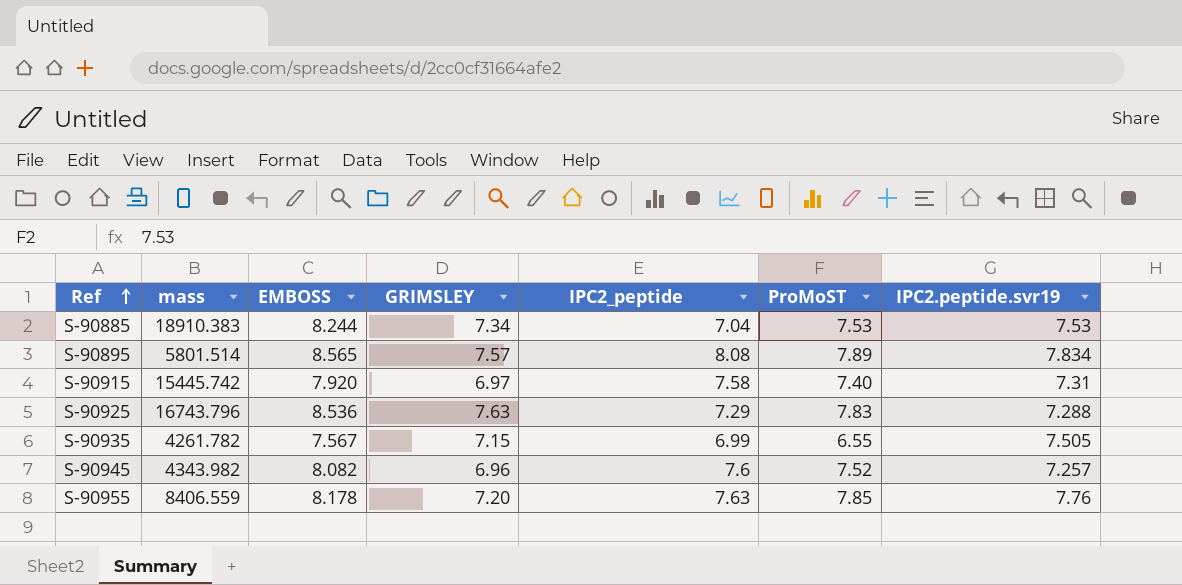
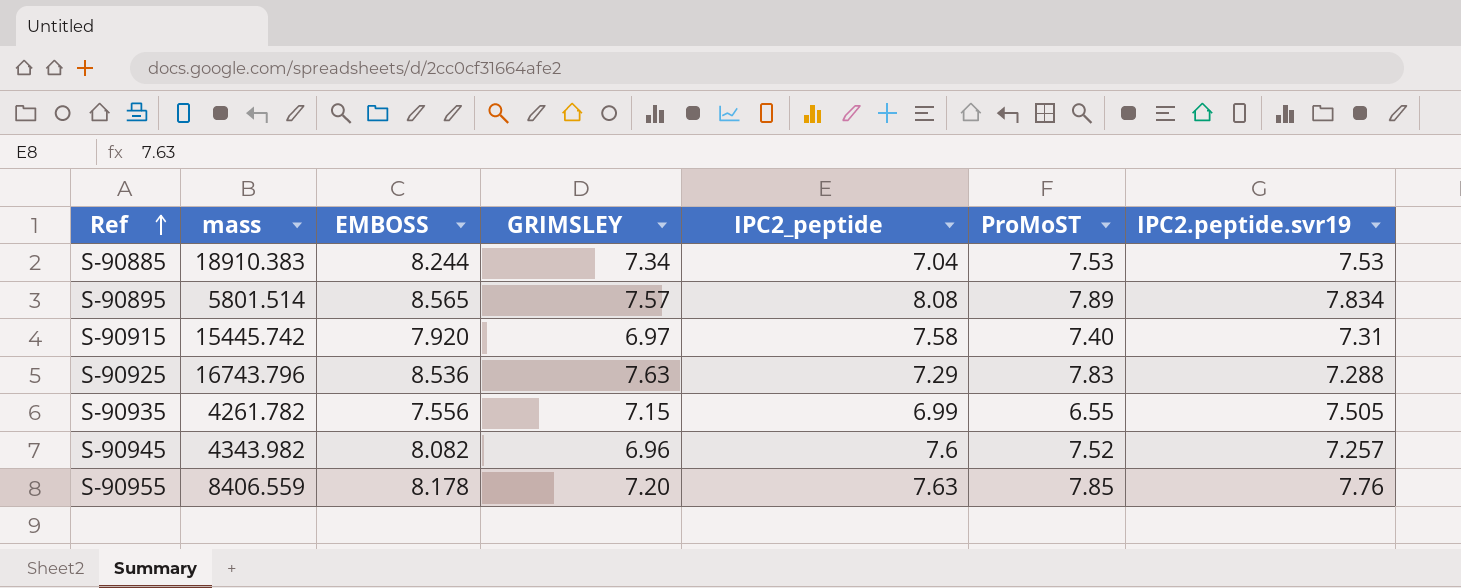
S-90935 | EMBOSS: 7.567 -> 7.556

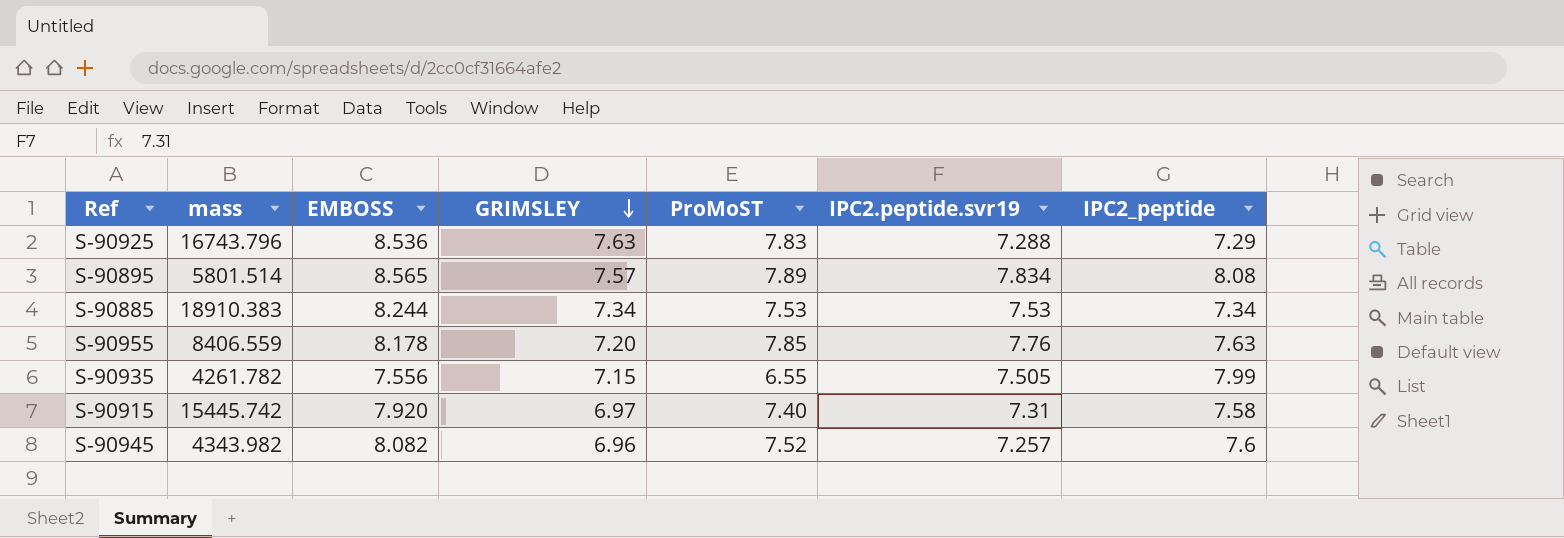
row order: Ref ascending -> GRIMSLEY descending
column IPC2_peptide | position: 5 -> 7
S-90885 | IPC2_peptide: 7.04 -> 7.34
S-90935 | IPC2_peptide: 6.99 -> 7.99

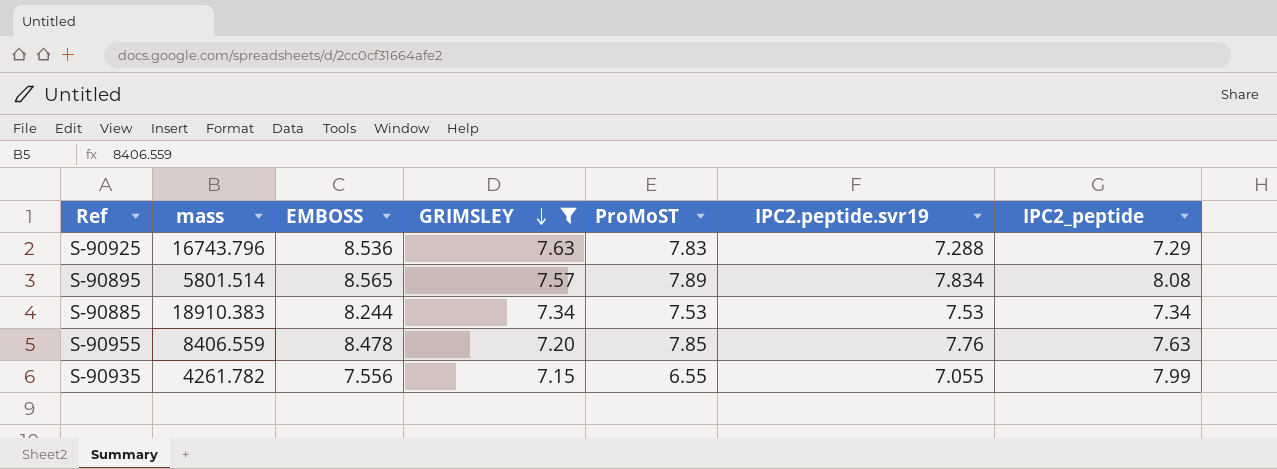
filter: none -> GRIMSLEY >= 7.15
S-90955 | EMBOSS: 8.178 -> 8.478
S-90935 | IPC2.peptide.svr19: 7.505 -> 7.055

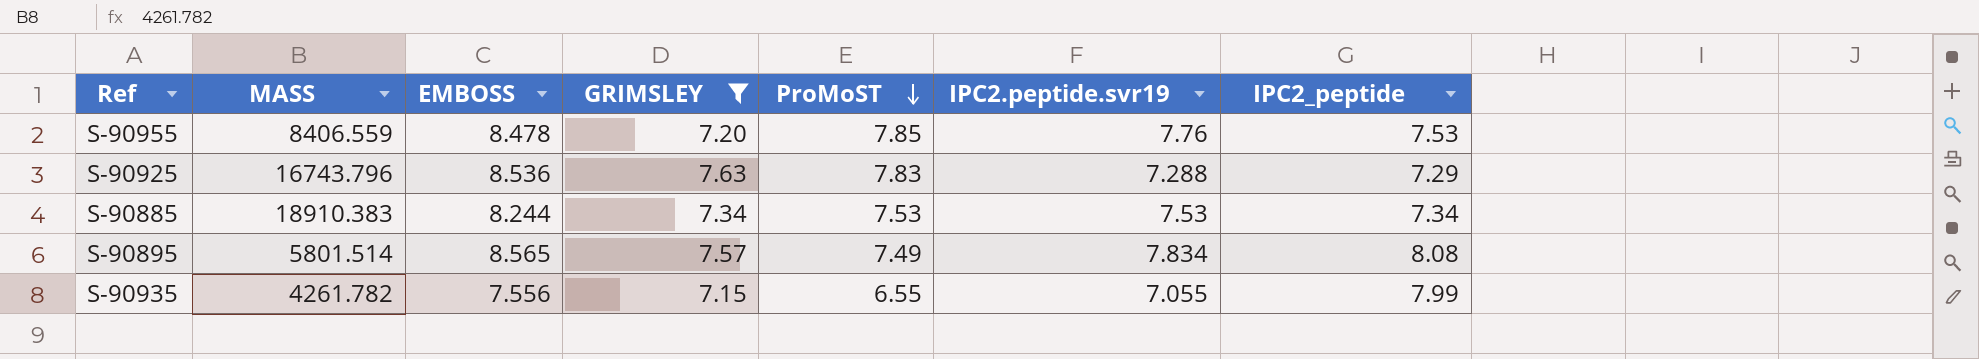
row order: GRIMSLEY descending -> ProMoST descending
column name: mass -> MASS
S-90955 | IPC2_peptide: 7.63 -> 7.53
S-90895 | ProMoST: 7.89 -> 7.49

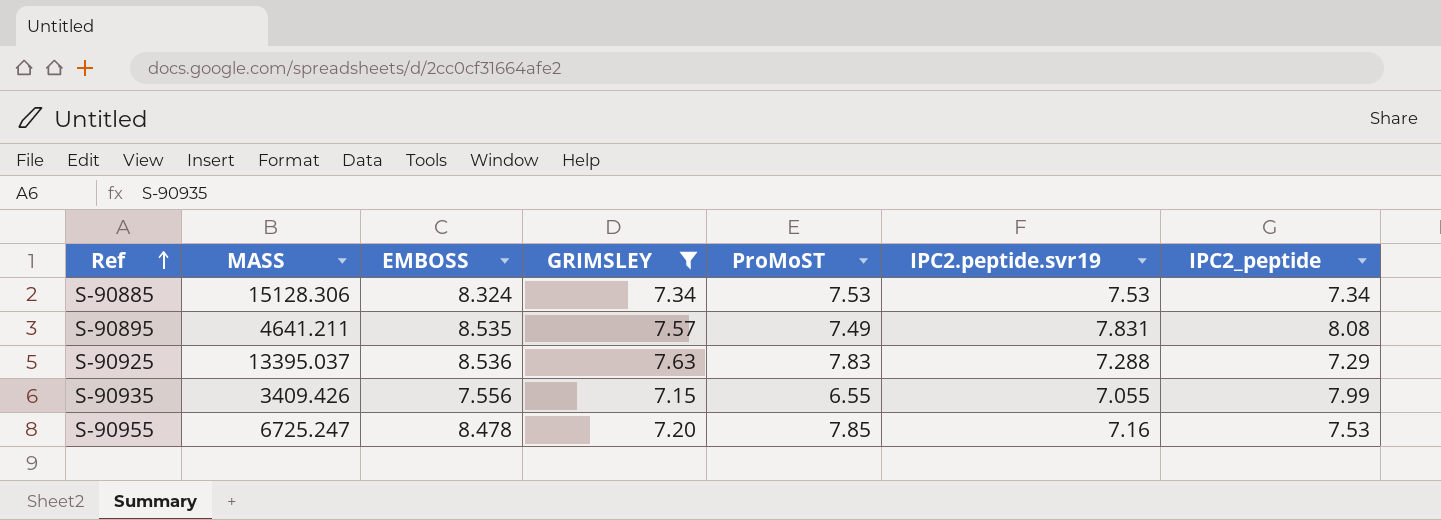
row order: ProMoST descending -> Ref ascending
S-90885 | MASS: 18910.383 -> 15128.306
S-90885 | EMBOSS: 8.244 -> 8.324
S-90895 | MASS: 5801.514 -> 4641.211
S-90895 | EMBOSS: 8.565 -> 8.535
S-90895 | IPC2.peptide.svr19: 7.834 -> 7.831
S-90925 | MASS: 16743.796 -> 13395.037
S-90935 | MASS: 4261.782 -> 3409.426
S-90955 | MASS: 8406.559 -> 6725.247
S-90955 | IPC2.peptide.svr19: 7.76 -> 7.16

